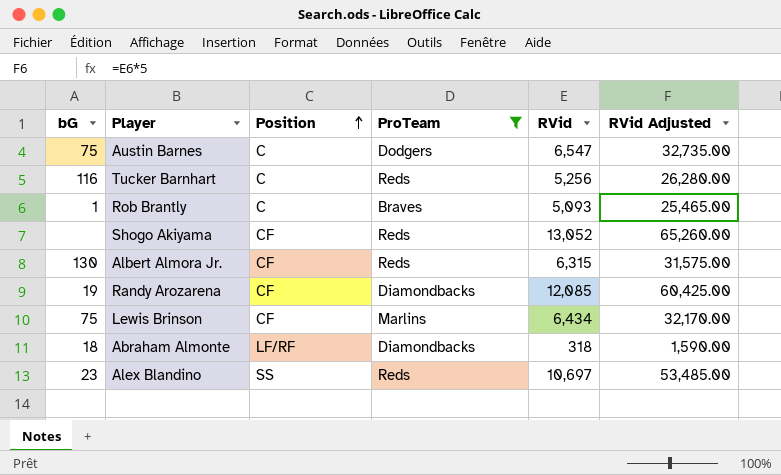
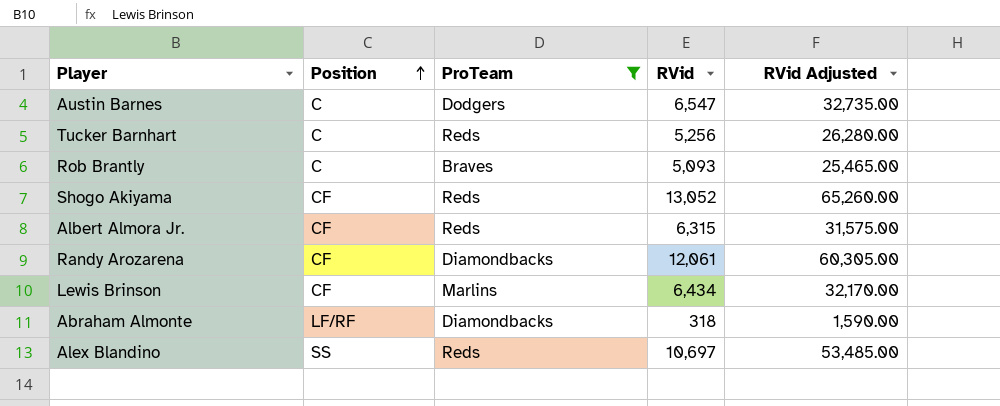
column bG | position: 1 -> none
Randy Arozarena | RVid: 12,085 -> 12,061
Randy Arozarena | RVid Adjusted: 60,425.00 -> 60,305.00

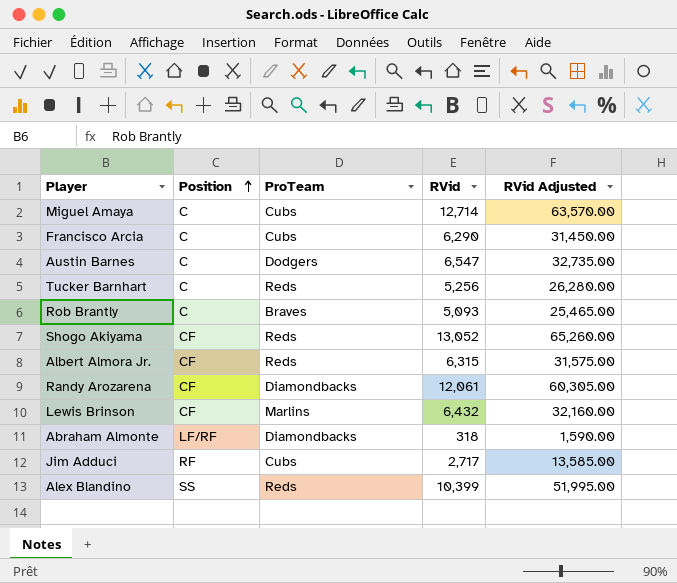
filter: ProTeam != Cubs -> none
Lewis Brinson | RVid: 6,434 -> 6,432
Lewis Brinson | RVid Adjusted: 32,170.00 -> 32,160.00
Alex Blandino | RVid: 10,697 -> 10,399
Alex Blandino | RVid Adjusted: 53,485.00 -> 51,995.00

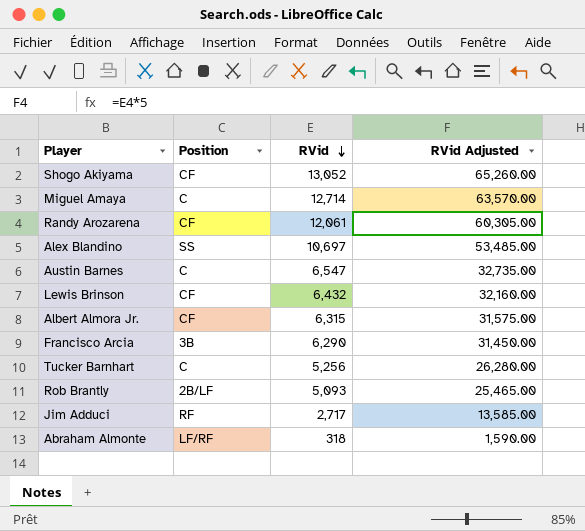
row order: Position ascending -> RVid descending
column ProTeam | position: 3 -> none
Alex Blandino | RVid: 10,399 -> 10,697
Alex Blandino | RVid Adjusted: 51,995.00 -> 53,485.00
Francisco Arcia | Position: C -> 3B
Rob Brantly | Position: C -> 2B/LF

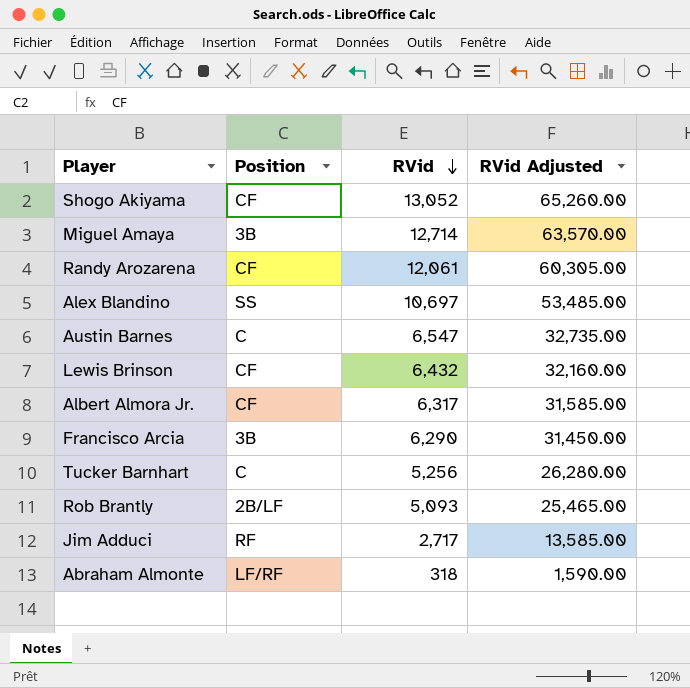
Miguel Amaya | Position: C -> 3B
Albert Almora Jr. | RVid: 6,315 -> 6,317
Albert Almora Jr. | RVid Adjusted: 31,575.00 -> 31,585.00

